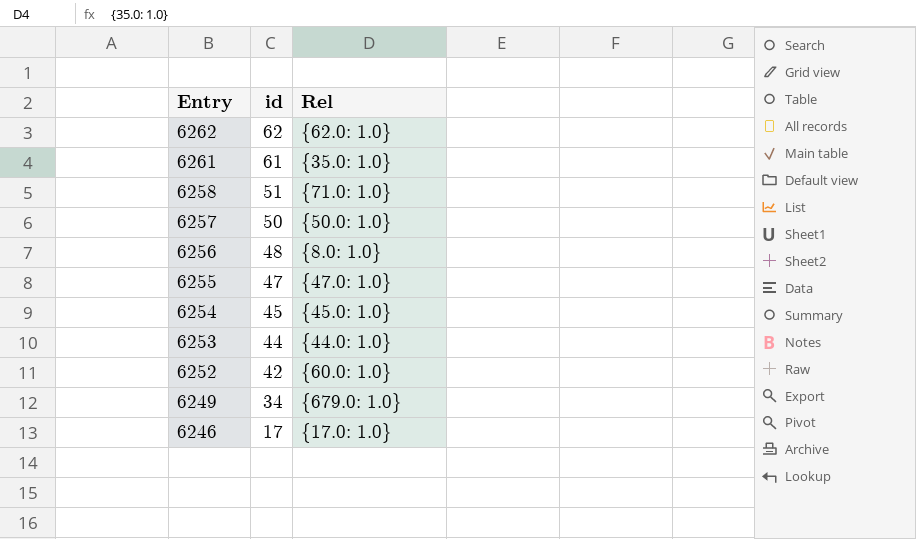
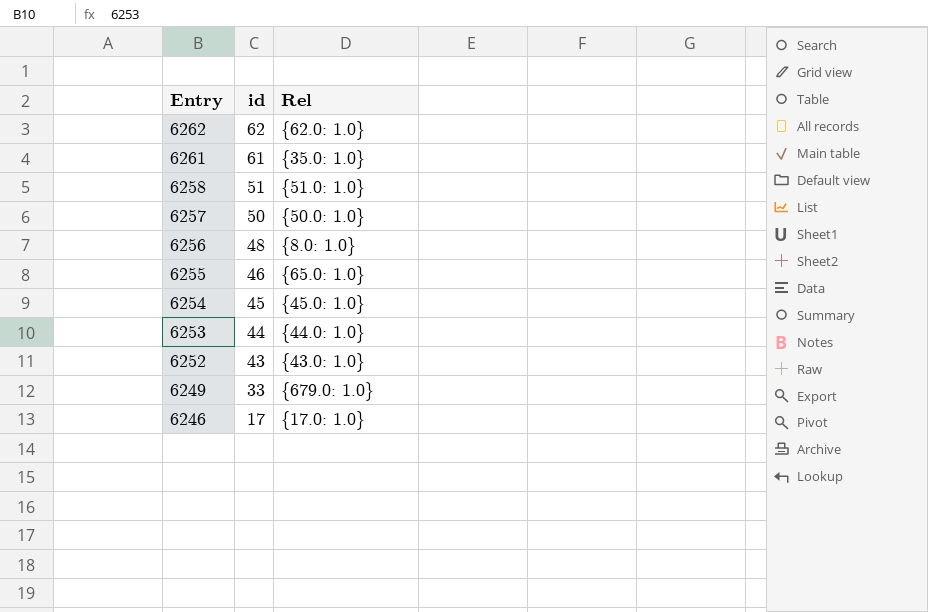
6258 | Rel: {71.0: 1.0} -> {51.0: 1.0}
6255 | id: 47 -> 46
6255 | Rel: {47.0: 1.0} -> {65.0: 1.0}
6252 | id: 42 -> 43
6252 | Rel: {60.0: 1.0} -> {43.0: 1.0}
6249 | id: 34 -> 33

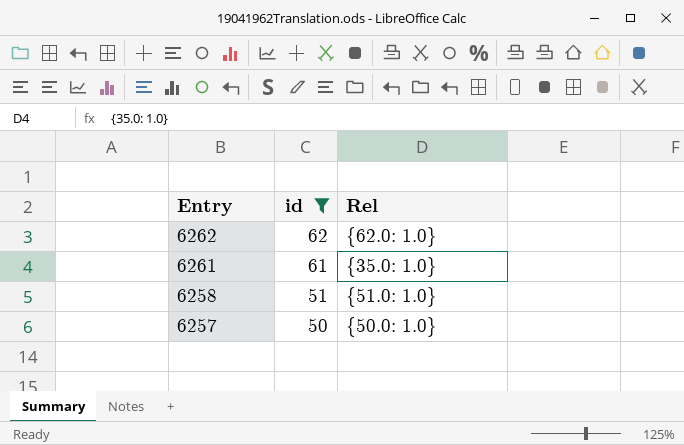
filter: none -> id >= 50

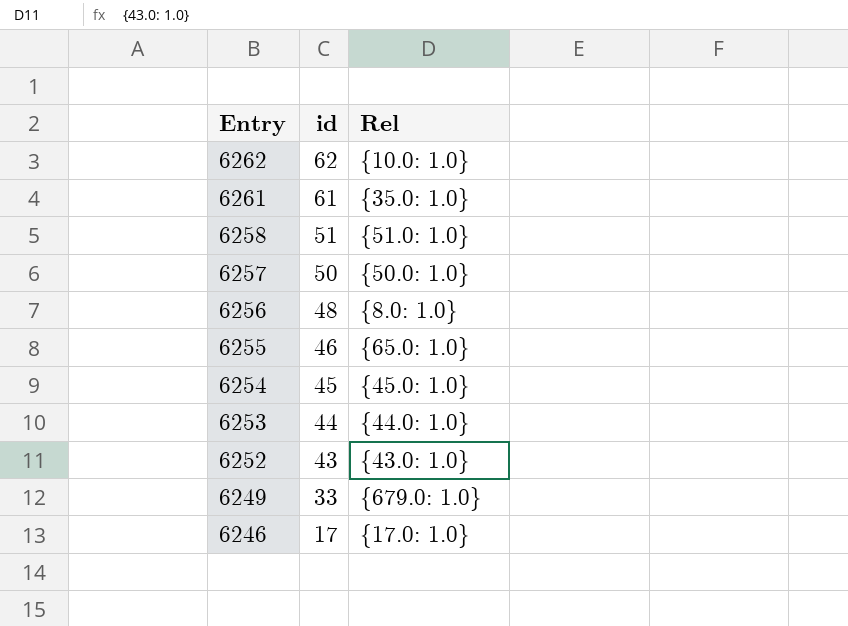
filter: id >= 50 -> none
6262 | Rel: {62.0: 1.0} -> {10.0: 1.0}

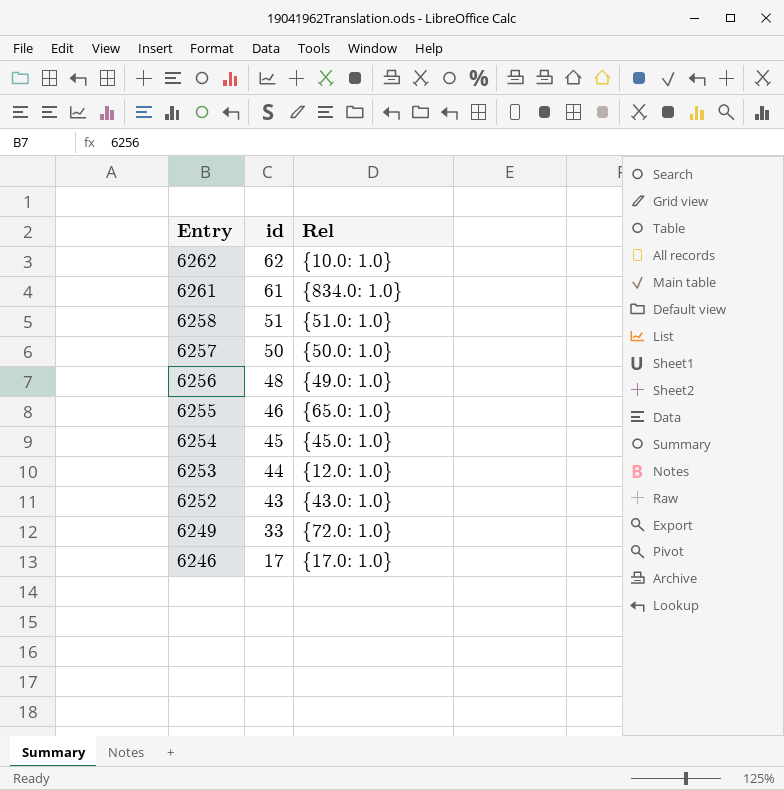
6261 | Rel: {35.0: 1.0} -> {834.0: 1.0}
6256 | Rel: {8.0: 1.0} -> {49.0: 1.0}
6253 | Rel: {44.0: 1.0} -> {12.0: 1.0}
6249 | Rel: {679.0: 1.0} -> {72.0: 1.0}

